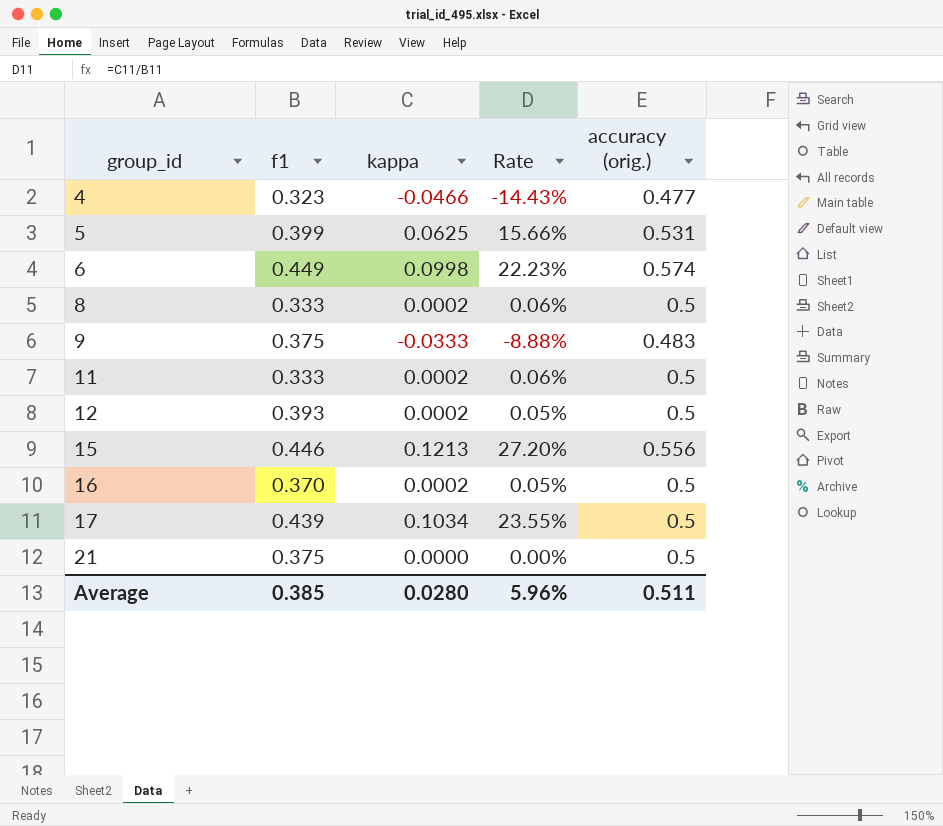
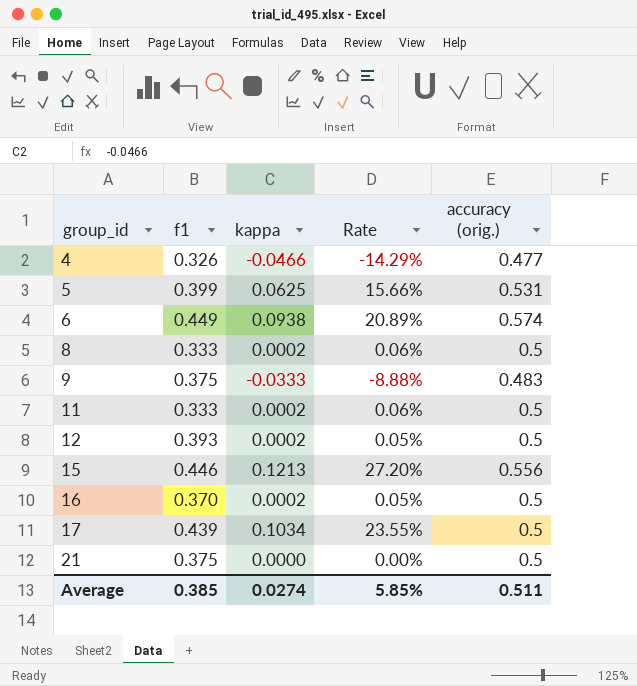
4 | f1: 0.323 -> 0.326
4 | Rate: -14.43% -> -14.29%
6 | kappa: 0.0998 -> 0.0938
6 | Rate: 22.23% -> 20.89%
Average | kappa: 0.0280 -> 0.0274
Average | Rate: 5.96% -> 5.85%

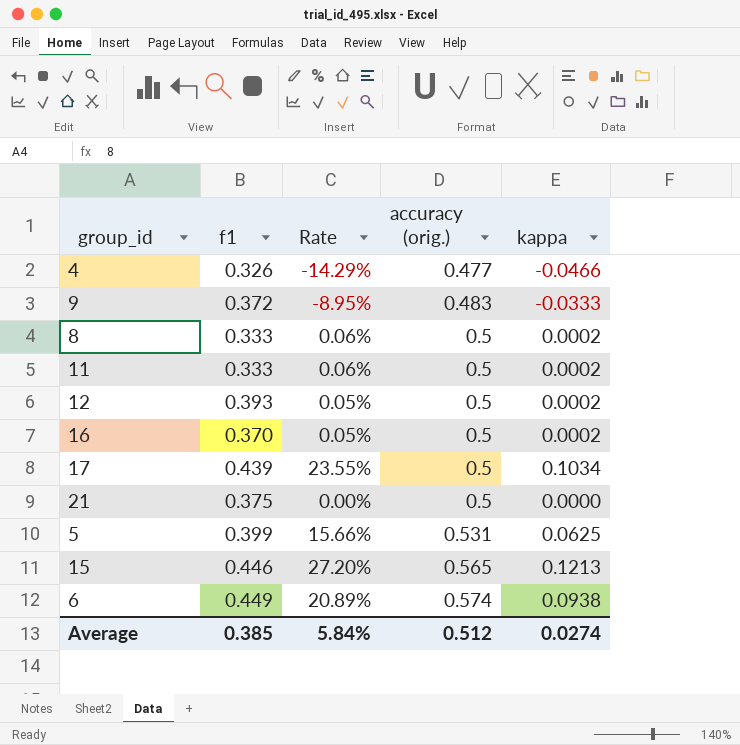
row order: group_id ascending -> accuracy (orig.) ascending
column kappa | position: 3 -> 5
9 | f1: 0.375 -> 0.372
9 | Rate: -8.88% -> -8.95%
15 | accuracy (orig.): 0.556 -> 0.565
Average | Rate: 5.85% -> 5.84%
Average | accuracy (orig.): 0.511 -> 0.512

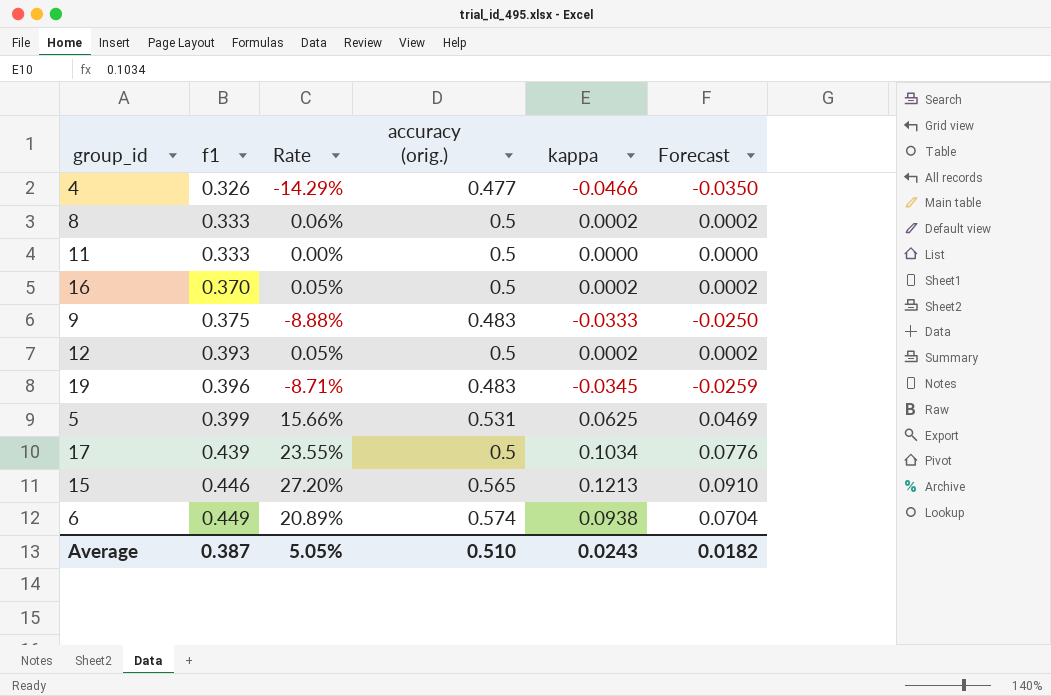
row order: accuracy (orig.) ascending -> f1 ascending
column Forecast | formula: none -> [kappa] * 0.75
row 21: 0.375 | 0.00% | 0.5 | 0.0000 -> none
11 | Rate: 0.06% -> 0.00%
11 | kappa: 0.0002 -> 0.0000
9 | f1: 0.372 -> 0.375
9 | Rate: -8.95% -> -8.88%
row 19: none -> 0.396 | -8.71% | 0.483 | -0.0345 | -0.0259
Average | f1: 0.385 -> 0.387
Average | Rate: 5.84% -> 5.05%
Average | accuracy (orig.): 0.512 -> 0.510
Average | kappa: 0.0274 -> 0.0243

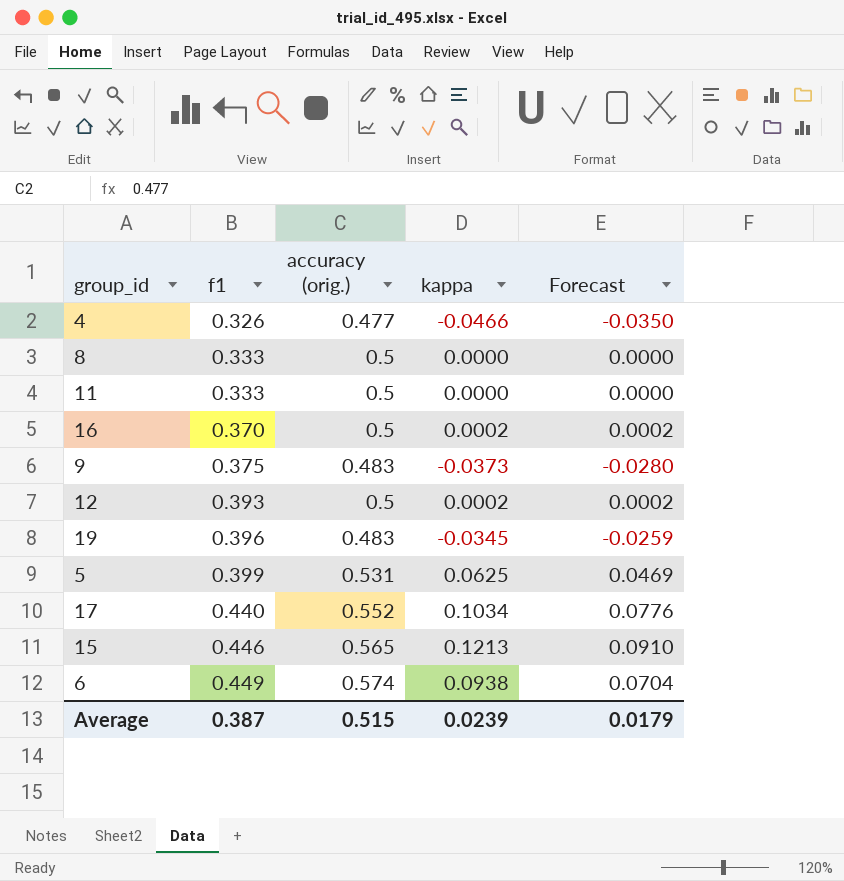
column Rate | formula: [kappa] / [f1] -> none
8 | kappa: 0.0002 -> 0.0000
8 | Forecast: 0.0002 -> 0.0000
9 | kappa: -0.0333 -> -0.0373
9 | Forecast: -0.0250 -> -0.0280
17 | f1: 0.439 -> 0.440
17 | accuracy (orig.): 0.5 -> 0.552
Average | accuracy (orig.): 0.510 -> 0.515
Average | kappa: 0.0243 -> 0.0239
Average | Forecast: 0.0182 -> 0.0179

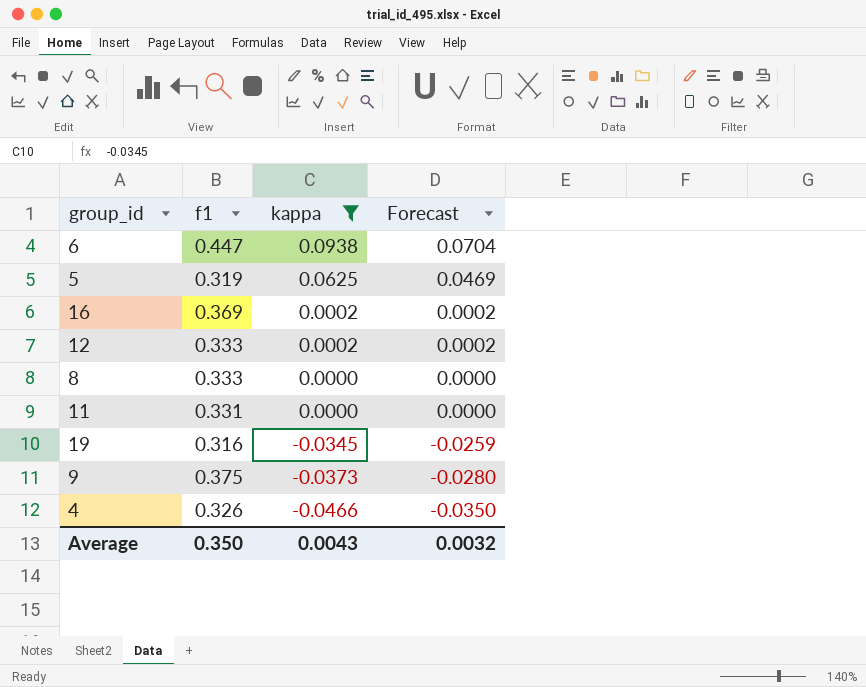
filter: none -> kappa <= 0.0938
row order: f1 ascending -> kappa descending
column accuracy (orig.) | position: 3 -> none
6 | f1: 0.449 -> 0.447
5 | f1: 0.399 -> 0.319
16 | f1: 0.370 -> 0.369
12 | f1: 0.393 -> 0.333
11 | f1: 0.333 -> 0.331
19 | f1: 0.396 -> 0.316
Average | f1: 0.387 -> 0.350
Average | kappa: 0.0239 -> 0.0043
Average | Forecast: 0.0179 -> 0.0032

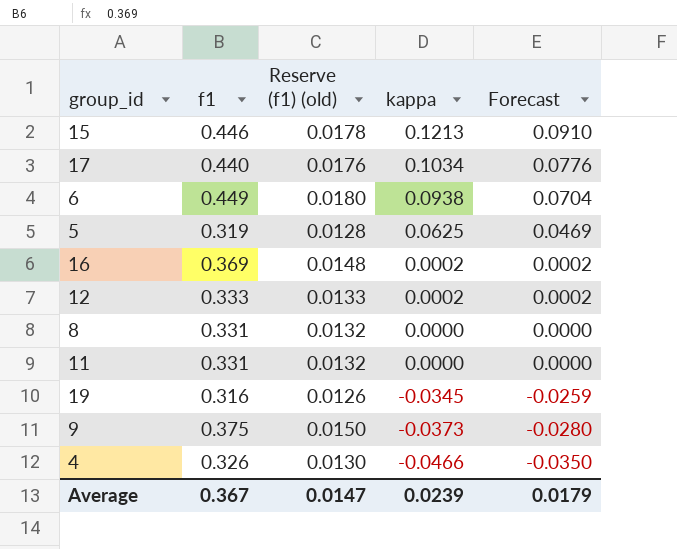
filter: kappa <= 0.0938 -> none
column Reserve (f1) (old) | formula: none -> [f1] * 0.04
6 | f1: 0.447 -> 0.449
8 | f1: 0.333 -> 0.331
Average | f1: 0.350 -> 0.367
Average | kappa: 0.0043 -> 0.0239
Average | Forecast: 0.0032 -> 0.0179

